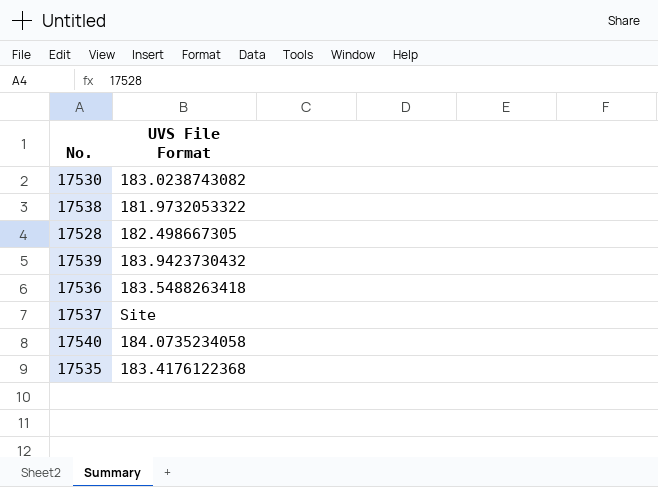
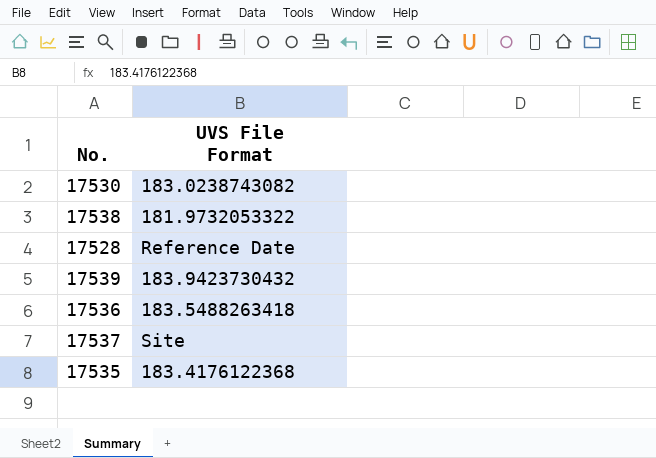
row 17540: 184.0735234058 -> none
17528 | UVS File Format: 182.498667305 -> Reference Date

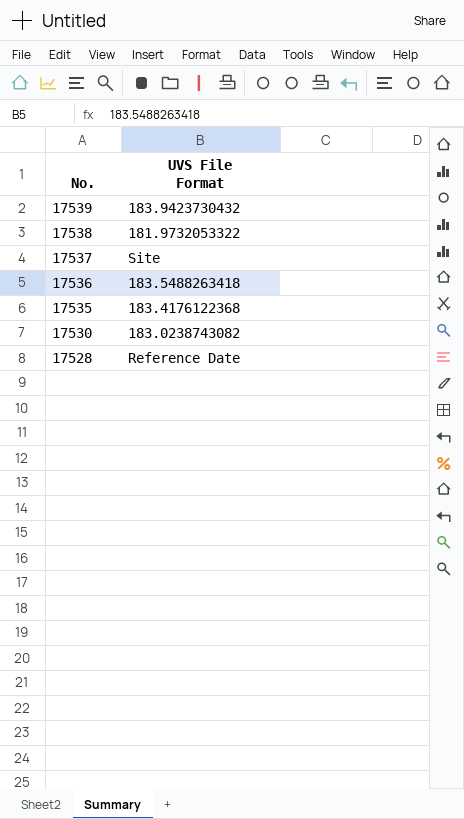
row order: none -> No. descending

